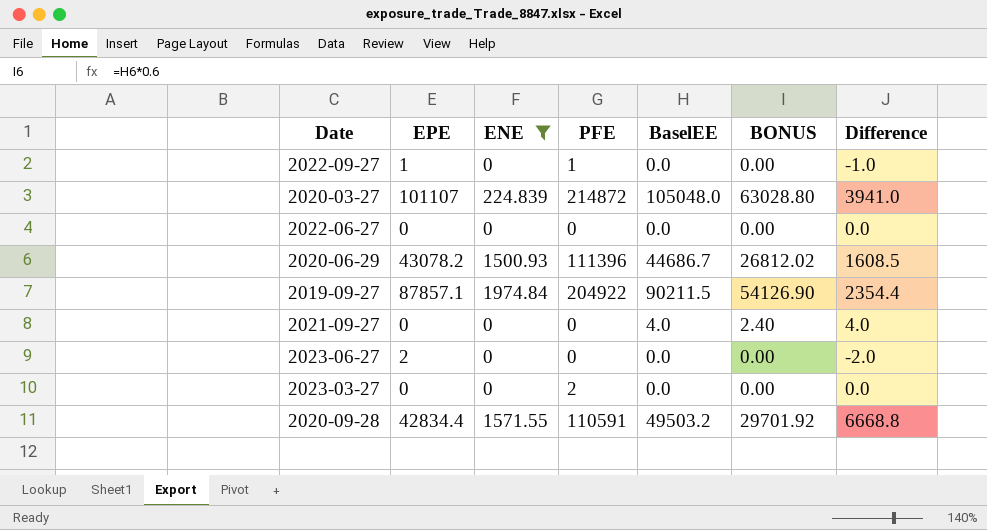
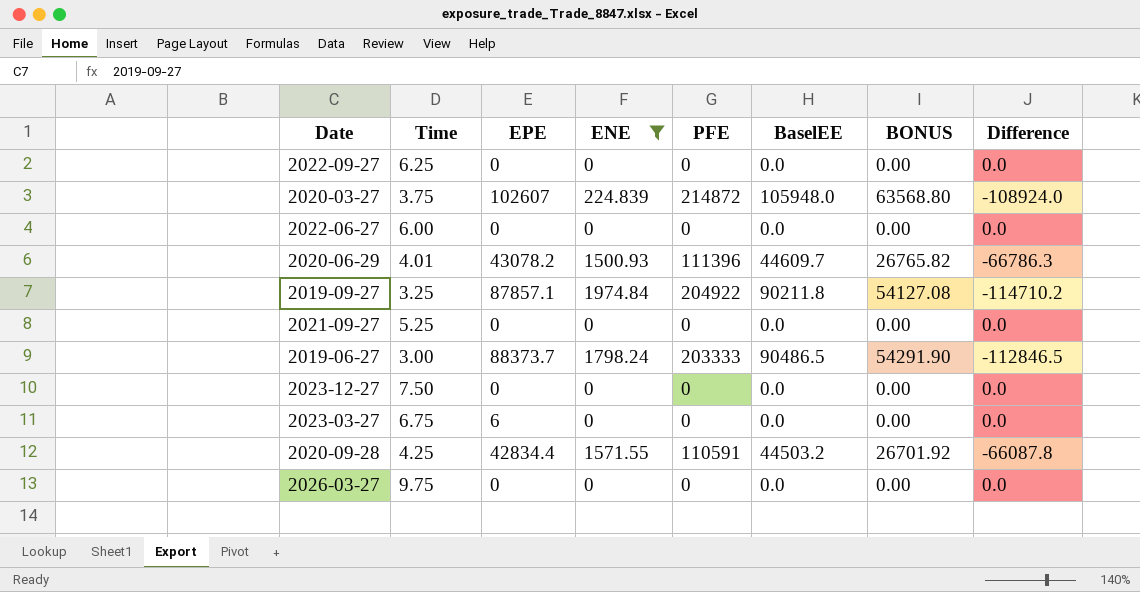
column Time | position: none -> 2
column Difference | formula: [BaselEE] - [EPE] -> [BaselEE] - [PFE]
row 2023-06-27: 2 | 0 | 0 | 0.0 | 0.00 | -2.0 -> none
2022-09-27 | EPE: 1 -> 0
2022-09-27 | PFE: 1 -> 0
2020-03-27 | EPE: 101107 -> 102607
2020-03-27 | BaselEE: 105048.0 -> 105948.0
2020-03-27 | BONUS: 63028.80 -> 63568.80
2020-06-29 | BaselEE: 44686.7 -> 44609.7
2020-06-29 | BONUS: 26812.02 -> 26765.82
2019-09-27 | BaselEE: 90211.5 -> 90211.8
2019-09-27 | BONUS: 54126.90 -> 54127.08
2021-09-27 | BaselEE: 4.0 -> 0.0
2021-09-27 | BONUS: 2.40 -> 0.00
row 2019-06-27: none -> 3.00 | 88373.7 | 1798.24 | 203333 | 90486.5 | 54291.90 | -112846.5
row 2023-12-27: none -> 7.50 | 0 | 0 | 0 | 0.0 | 0.00 | 0.0
2023-03-27 | EPE: 0 -> 6
2023-03-27 | PFE: 2 -> 0
2020-09-28 | BaselEE: 49503.2 -> 44503.2
2020-09-28 | BONUS: 29701.92 -> 26701.92
row 2026-03-27: none -> 9.75 | 0 | 0 | 0 | 0.0 | 0.00 | 0.0

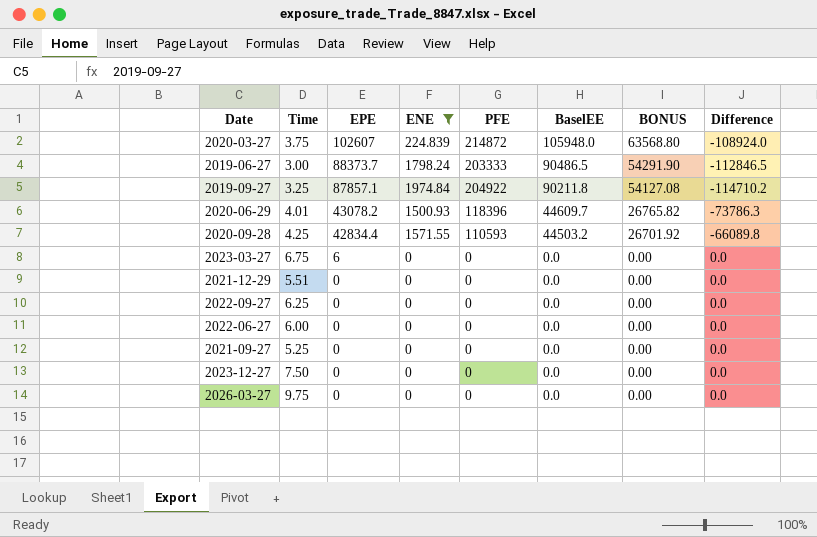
row order: none -> EPE descending
2020-06-29 | PFE: 111396 -> 118396
2020-06-29 | Difference: -66786.3 -> -73786.3
2020-09-28 | PFE: 110591 -> 110593
2020-09-28 | Difference: -66087.8 -> -66089.8
row 2021-12-29: none -> 5.51 | 0 | 0 | 0 | 0.0 | 0.00 | 0.0

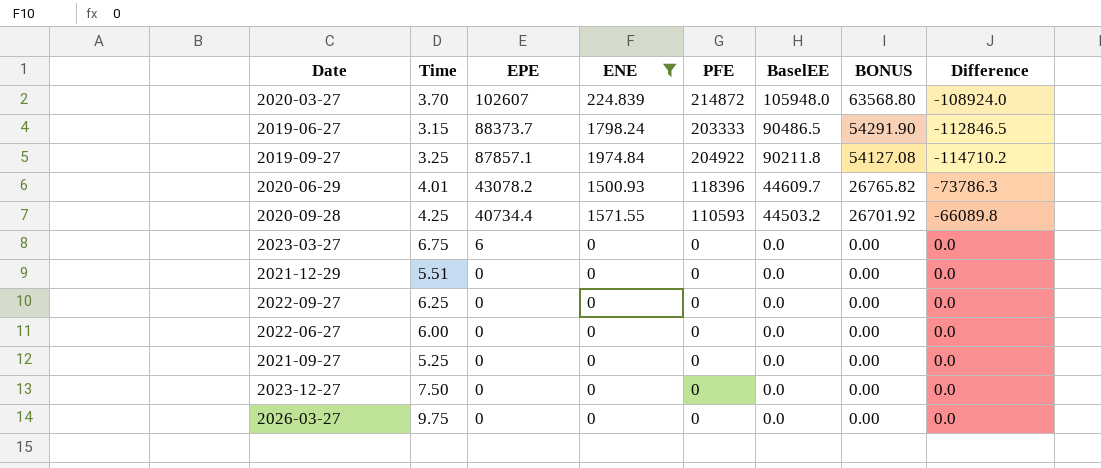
2020-03-27 | Time: 3.75 -> 3.70
2019-06-27 | Time: 3.00 -> 3.15
2020-09-28 | EPE: 42834.4 -> 40734.4

